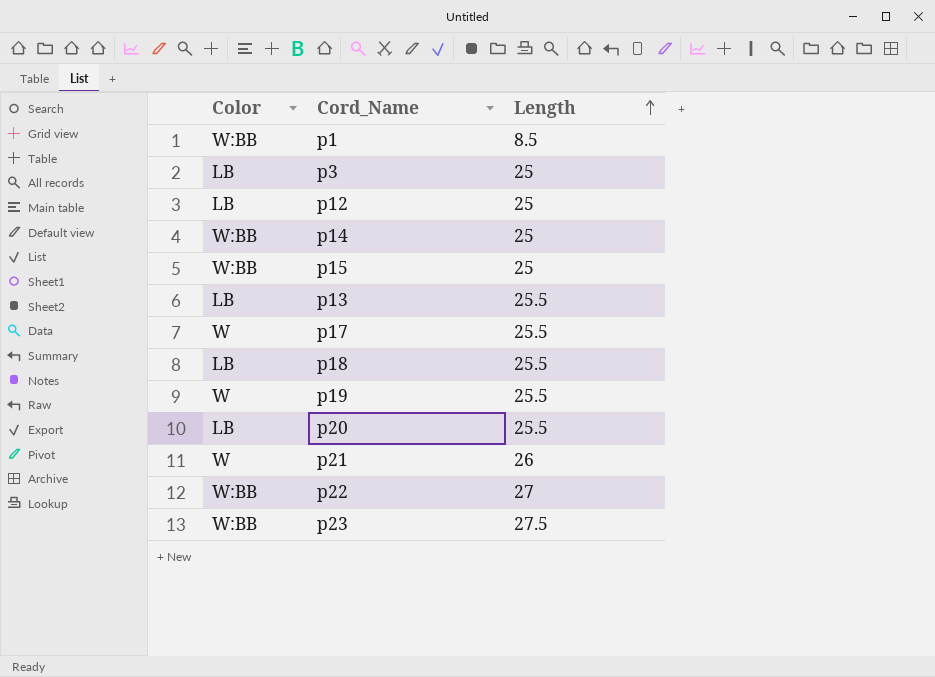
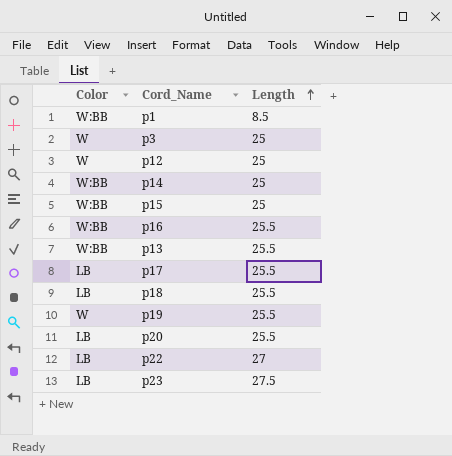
row p21: W | 26 -> none
p3 | Color: LB -> W
p12 | Color: LB -> W
row p16: none -> W:BB | 25.5
p13 | Color: LB -> W:BB
p17 | Color: W -> LB
p22 | Color: W:BB -> LB
p23 | Color: W:BB -> LB

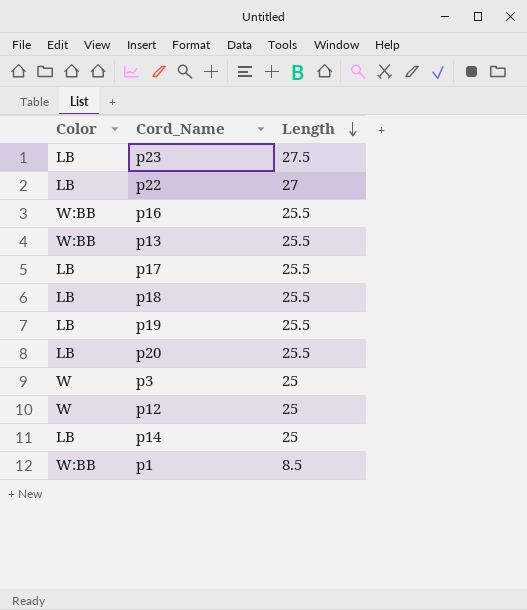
row order: Length ascending -> Length descending
row p15: W:BB | 25 -> none
p19 | Color: W -> LB
p14 | Color: W:BB -> LB

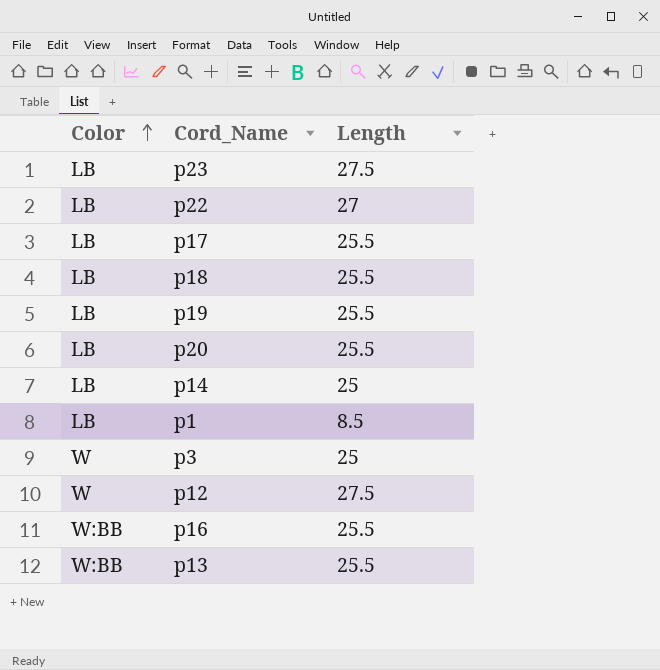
row order: Length descending -> Color ascending
p1 | Color: W:BB -> LB
p12 | Length: 25 -> 27.5

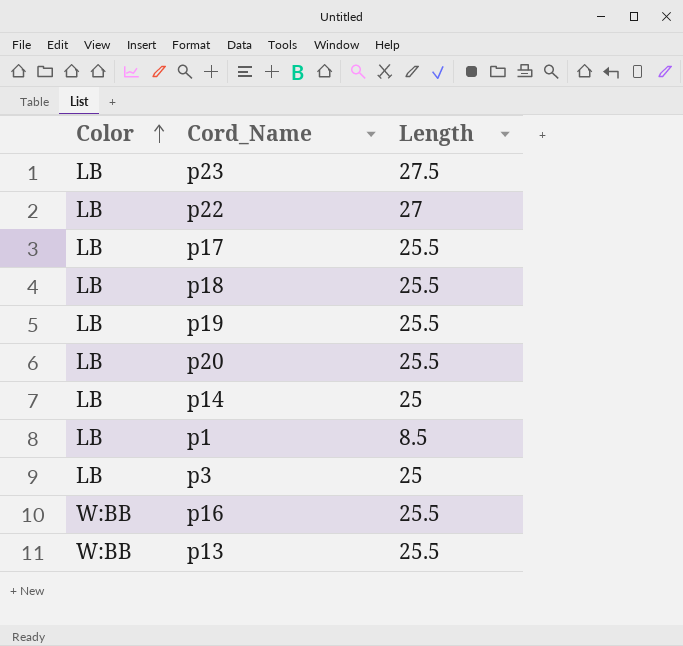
row p12: W | 27.5 -> none
p3 | Color: W -> LB

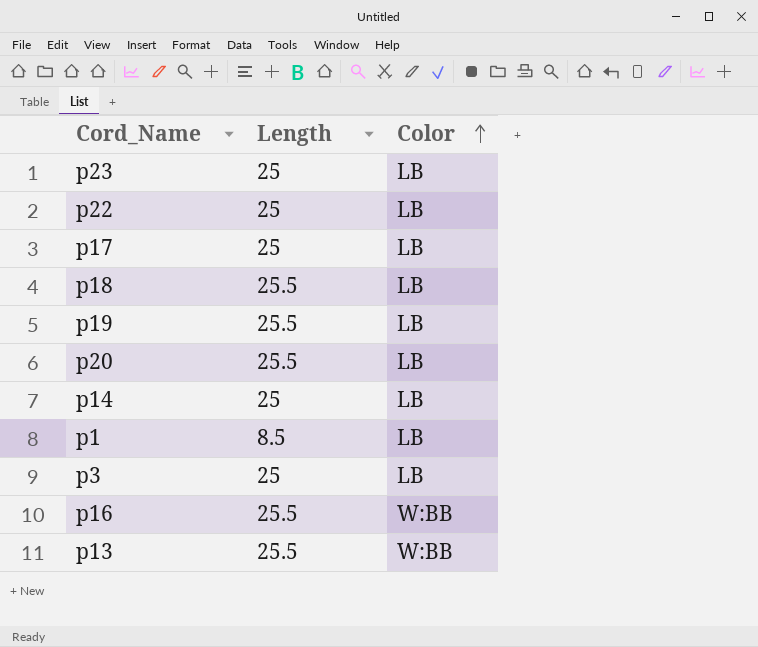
column Color | position: 1 -> 3
p23 | Length: 27.5 -> 25
p22 | Length: 27 -> 25
p17 | Length: 25.5 -> 25

